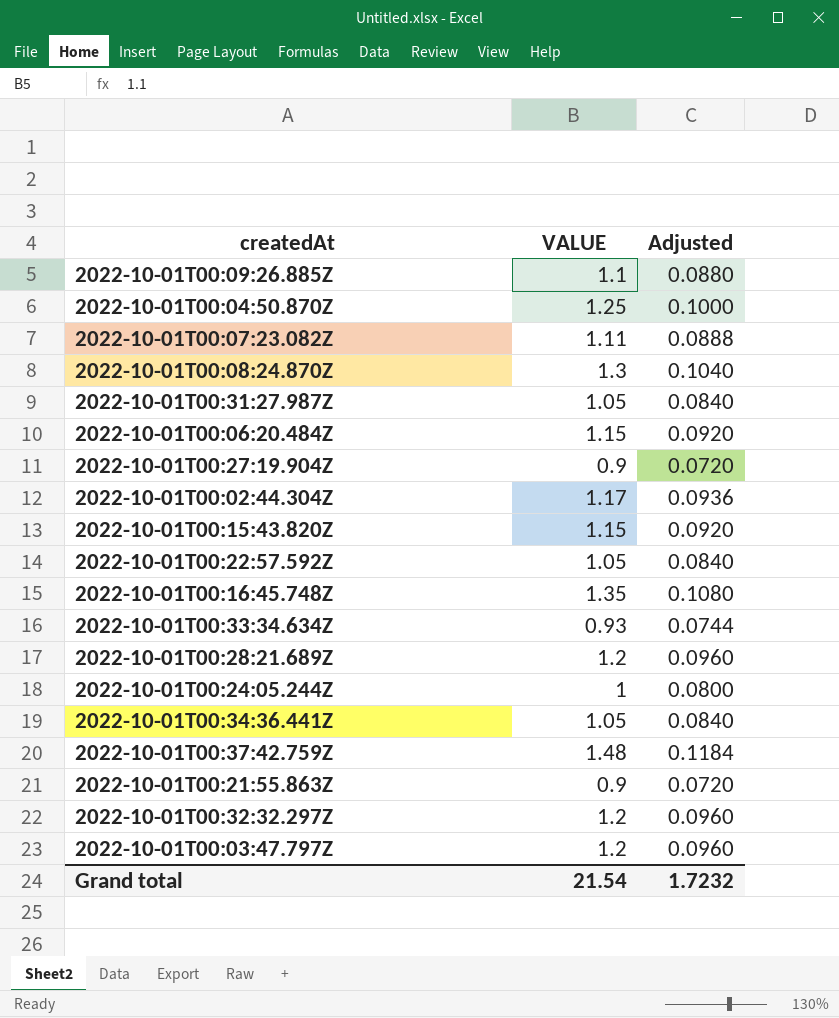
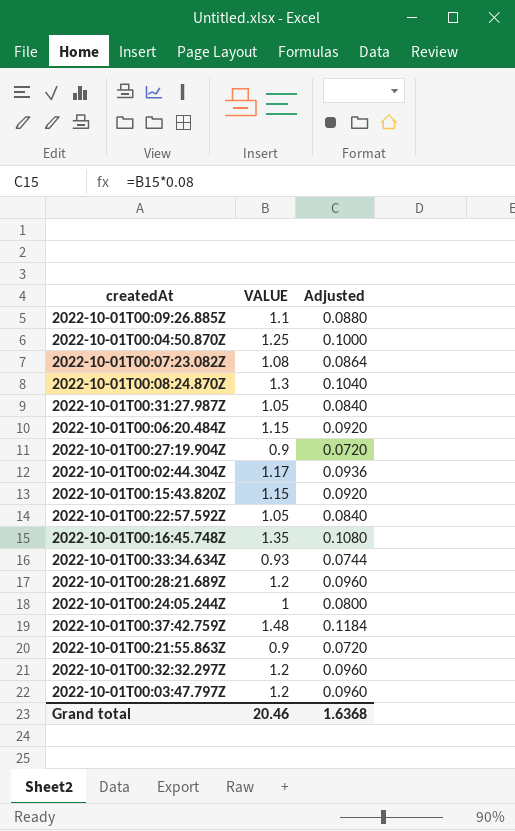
row 2022-10-01T00:34:36.441Z: 1.05 | 0.0840 -> none
2022-10-01T00:07:23.082Z | VALUE: 1.11 -> 1.08
2022-10-01T00:07:23.082Z | Adjusted: 0.0888 -> 0.0864
Grand total | VALUE: 21.54 -> 20.46
Grand total | Adjusted: 1.7232 -> 1.6368

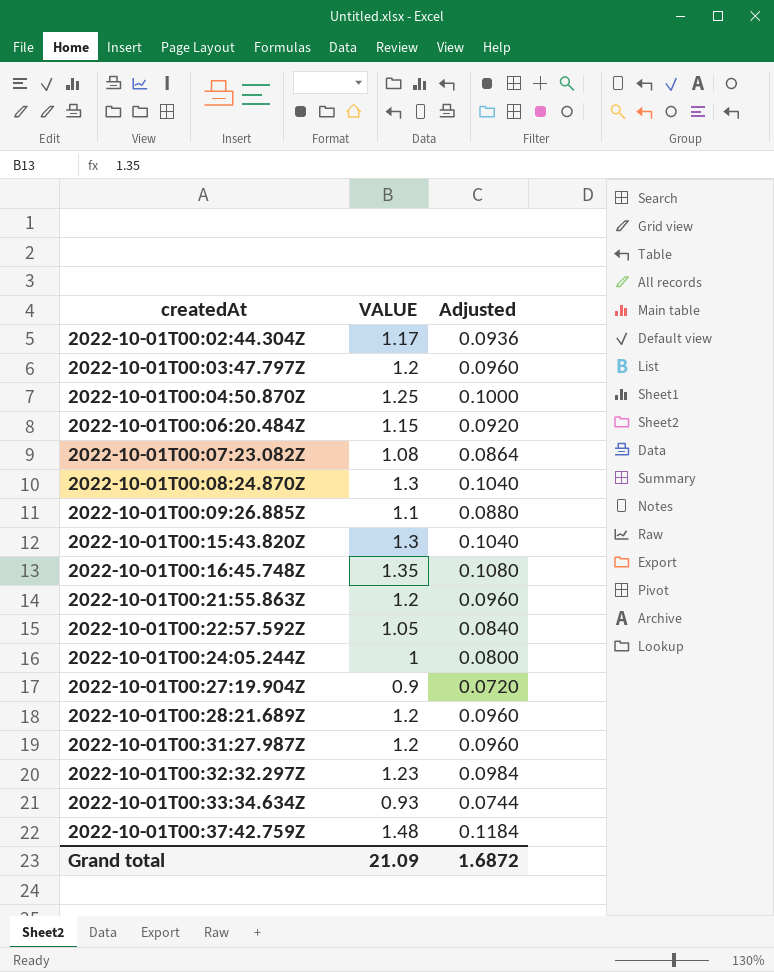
row order: none -> createdAt ascending
2022-10-01T00:15:43.820Z | VALUE: 1.15 -> 1.3
2022-10-01T00:15:43.820Z | Adjusted: 0.0920 -> 0.1040
2022-10-01T00:21:55.863Z | VALUE: 0.9 -> 1.2
2022-10-01T00:21:55.863Z | Adjusted: 0.0720 -> 0.0960
2022-10-01T00:31:27.987Z | VALUE: 1.05 -> 1.2
2022-10-01T00:31:27.987Z | Adjusted: 0.0840 -> 0.0960
2022-10-01T00:32:32.297Z | VALUE: 1.2 -> 1.23
2022-10-01T00:32:32.297Z | Adjusted: 0.0960 -> 0.0984
Grand total | VALUE: 20.46 -> 21.09
Grand total | Adjusted: 1.6368 -> 1.6872

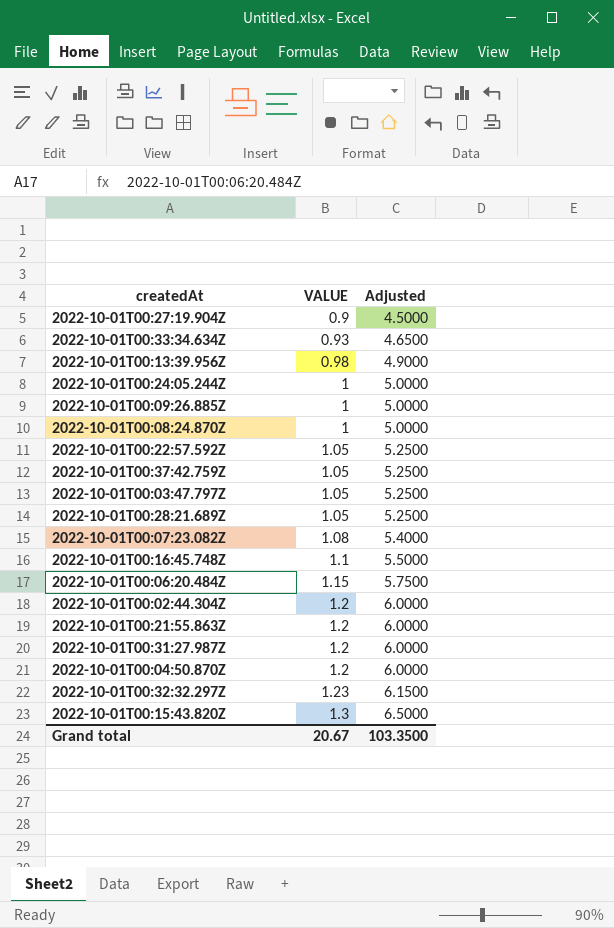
row order: createdAt ascending -> VALUE ascending
column Adjusted | formula: [VALUE] * 0.08 -> [VALUE] * 5
row 2022-10-01T00:13:39.956Z: none -> 0.98 | 4.9000
2022-10-01T00:09:26.885Z | VALUE: 1.1 -> 1
2022-10-01T00:08:24.870Z | VALUE: 1.3 -> 1
2022-10-01T00:37:42.759Z | VALUE: 1.48 -> 1.05
2022-10-01T00:03:47.797Z | VALUE: 1.2 -> 1.05
2022-10-01T00:28:21.689Z | VALUE: 1.2 -> 1.05
2022-10-01T00:16:45.748Z | VALUE: 1.35 -> 1.1
2022-10-01T00:02:44.304Z | VALUE: 1.17 -> 1.2
2022-10-01T00:04:50.870Z | VALUE: 1.25 -> 1.2
Grand total | VALUE: 21.09 -> 20.67
Grand total | Adjusted: 1.6872 -> 103.3500

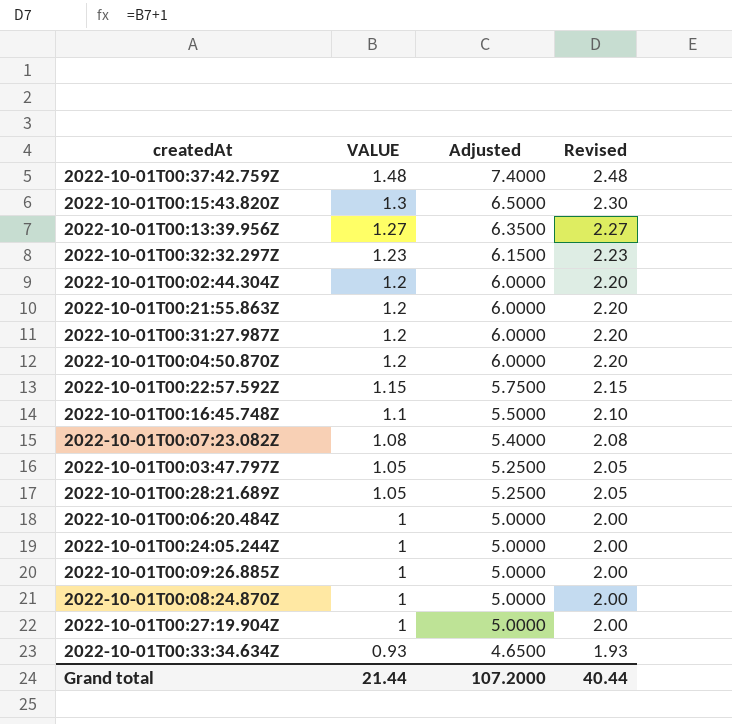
row order: VALUE ascending -> VALUE descending
column Revised | formula: none -> [VALUE] + 1
2022-10-01T00:37:42.759Z | VALUE: 1.05 -> 1.48
2022-10-01T00:37:42.759Z | Adjusted: 5.2500 -> 7.4000
2022-10-01T00:13:39.956Z | VALUE: 0.98 -> 1.27
2022-10-01T00:13:39.956Z | Adjusted: 4.9000 -> 6.3500
2022-10-01T00:22:57.592Z | VALUE: 1.05 -> 1.15
2022-10-01T00:22:57.592Z | Adjusted: 5.2500 -> 5.7500
2022-10-01T00:06:20.484Z | VALUE: 1.15 -> 1
2022-10-01T00:06:20.484Z | Adjusted: 5.7500 -> 5.0000
2022-10-01T00:27:19.904Z | VALUE: 0.9 -> 1
2022-10-01T00:27:19.904Z | Adjusted: 4.5000 -> 5.0000
Grand total | VALUE: 20.67 -> 21.44
Grand total | Adjusted: 103.3500 -> 107.2000

